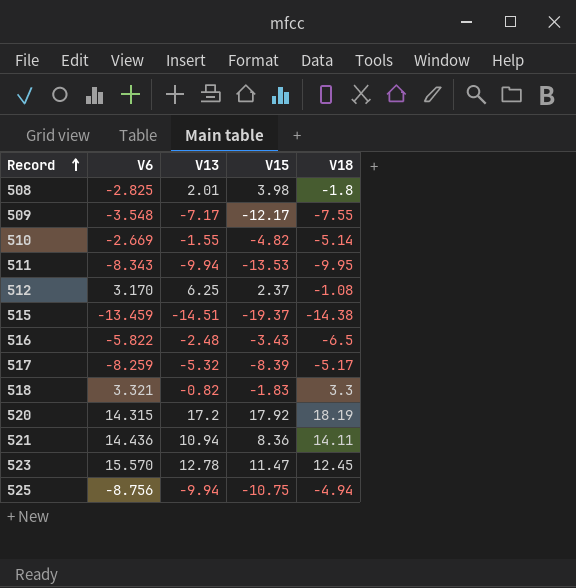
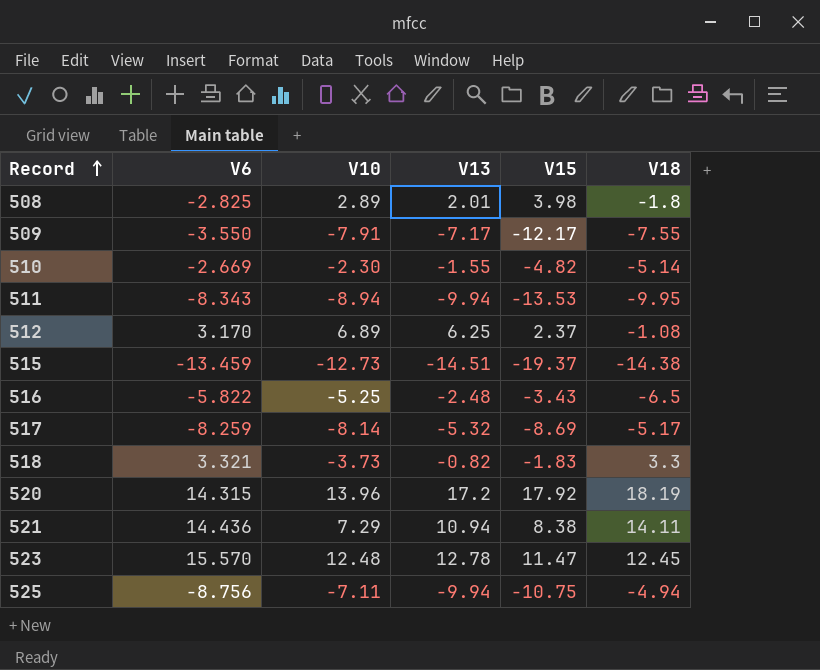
column V10 | position: none -> 3
509 | V6: -3.548 -> -3.550
517 | V15: -8.39 -> -8.69
521 | V15: 8.36 -> 8.38

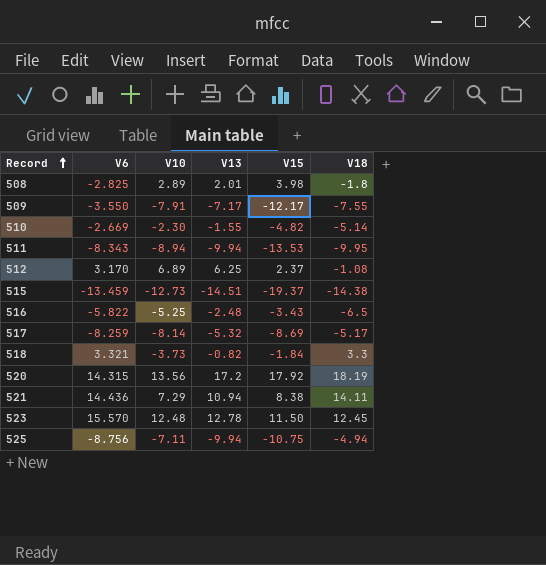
518 | V15: -1.83 -> -1.84
520 | V10: 13.96 -> 13.56
523 | V15: 11.47 -> 11.50

